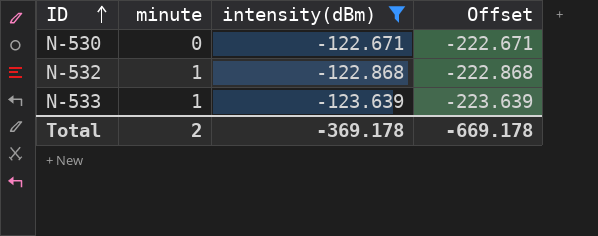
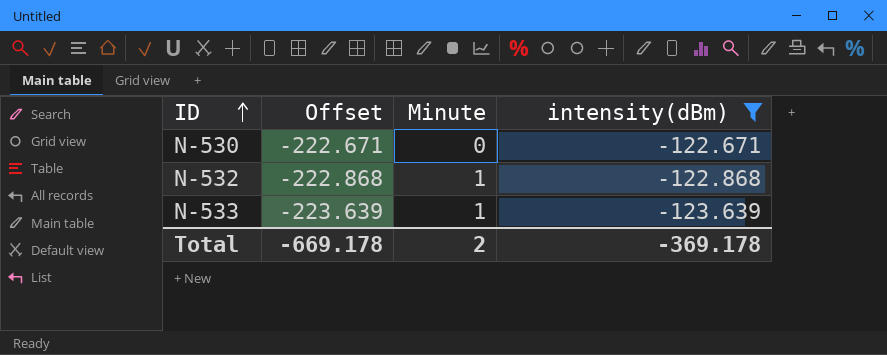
column Offset | position: 4 -> 2
column name: minute -> Minute

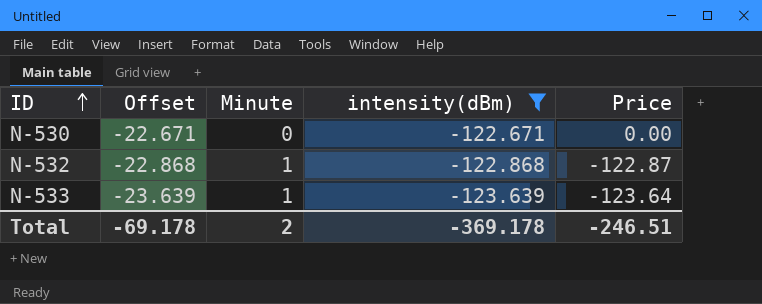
column Offset | formula: [intensity(dBm)] - 100 -> [intensity(dBm)] + 100
column Price | formula: none -> [Minute] * [intensity(dBm)]
Total | Offset: -669.178 -> -69.178

